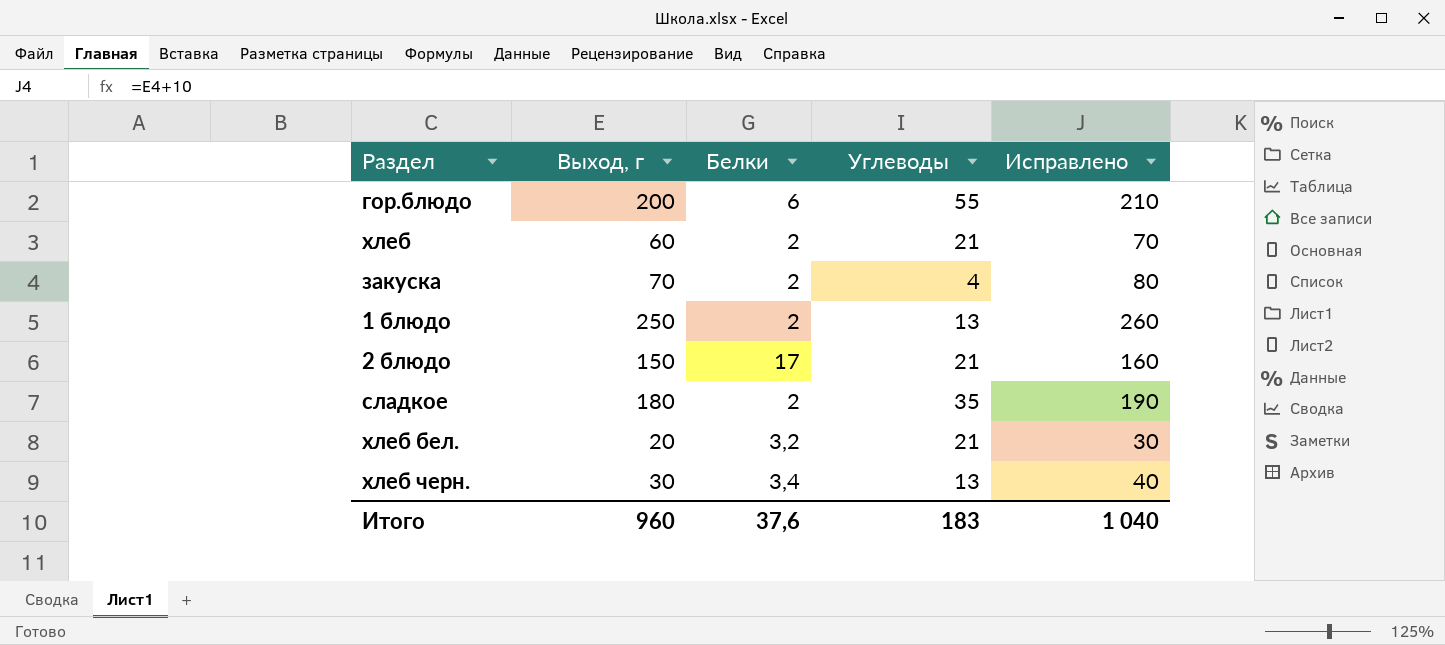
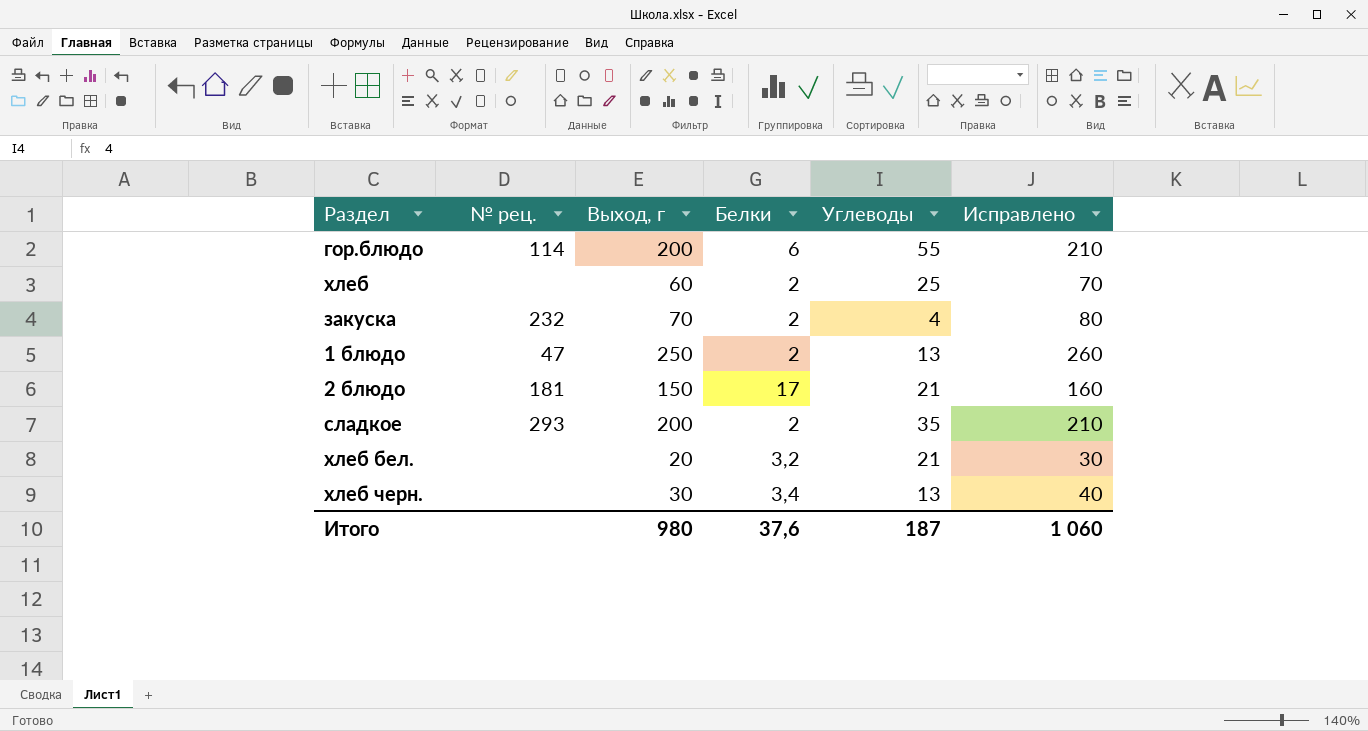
column № рец. | position: none -> 2
хлеб | Углеводы: 21 -> 25
сладкое | Выход, г: 180 -> 200
сладкое | Исправлено: 190 -> 210
Итого | Выход, г: 960 -> 980
Итого | Углеводы: 183 -> 187
Итого | Исправлено: 1 040 -> 1 060

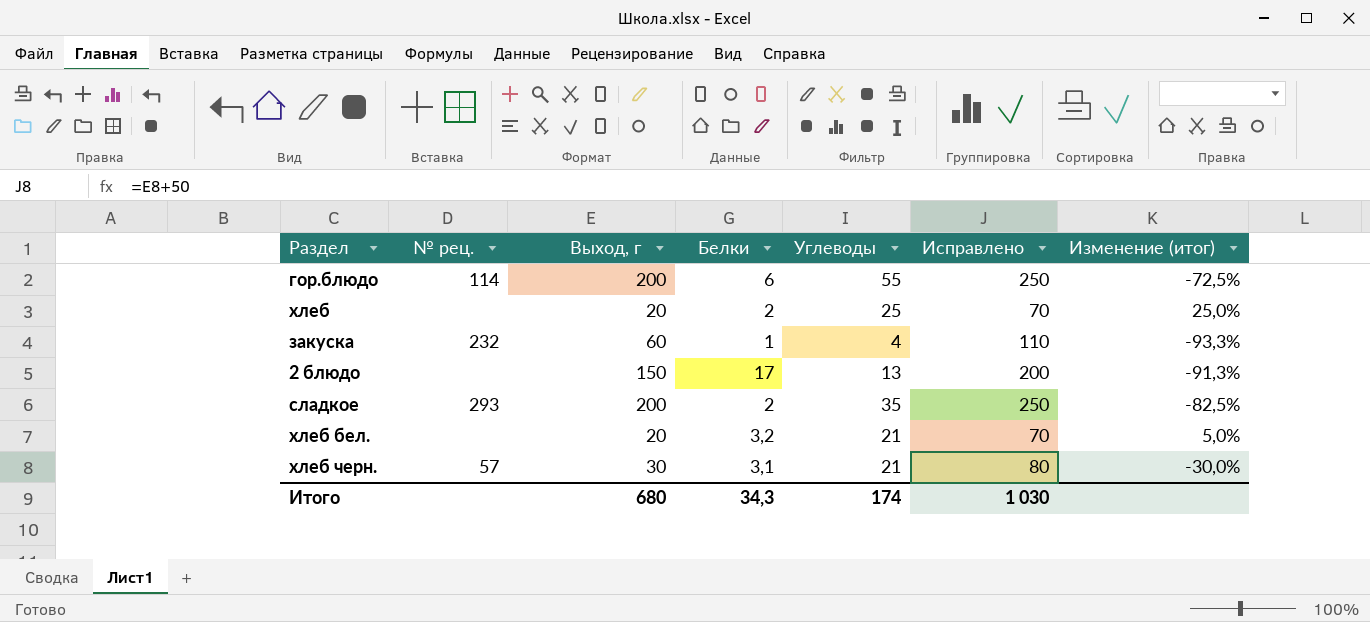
column Исправлено | formula: [Выход, г] + 10 -> [Выход, г] + 50
column Изменение (итог) | formula: none -> ([Углеводы] - [Выход, г]) / [Выход, г]
row 1 блюдо: 47 | 250 | 2 | 13 | 260 -> none
хлеб | Выход, г: 60 -> 20
закуска | Выход, г: 70 -> 60
закуска | Белки: 2 -> 1
2 блюдо | № рец.: 181 -> none
2 блюдо | Углеводы: 21 -> 13
хлеб черн. | № рец.: none -> 57
хлеб черн. | Белки: 3,4 -> 3,1
хлеб черн. | Углеводы: 13 -> 21
Итого | Выход, г: 980 -> 680
Итого | Белки: 37,6 -> 34,3
Итого | Углеводы: 187 -> 174
Итого | Исправлено: 1 060 -> 1 030

